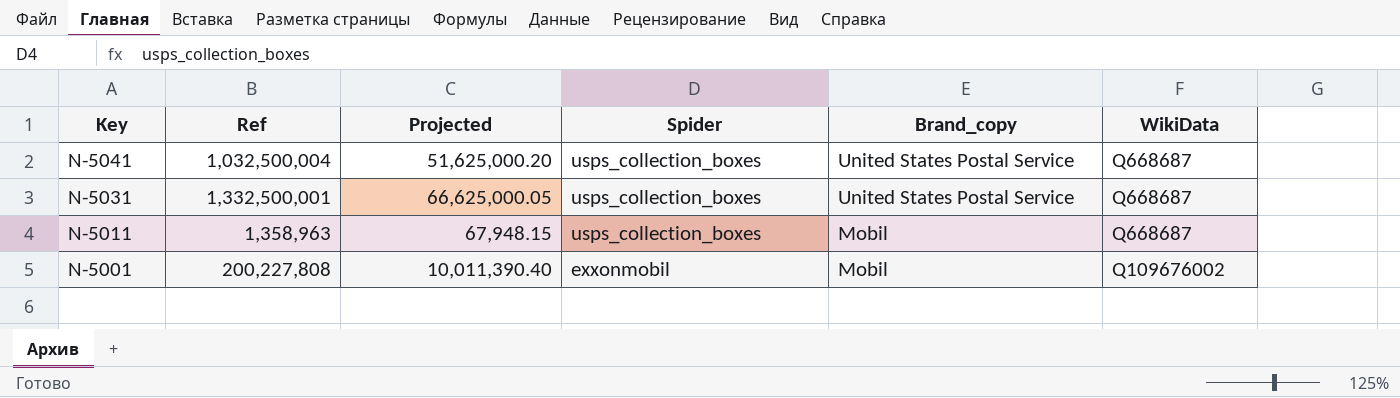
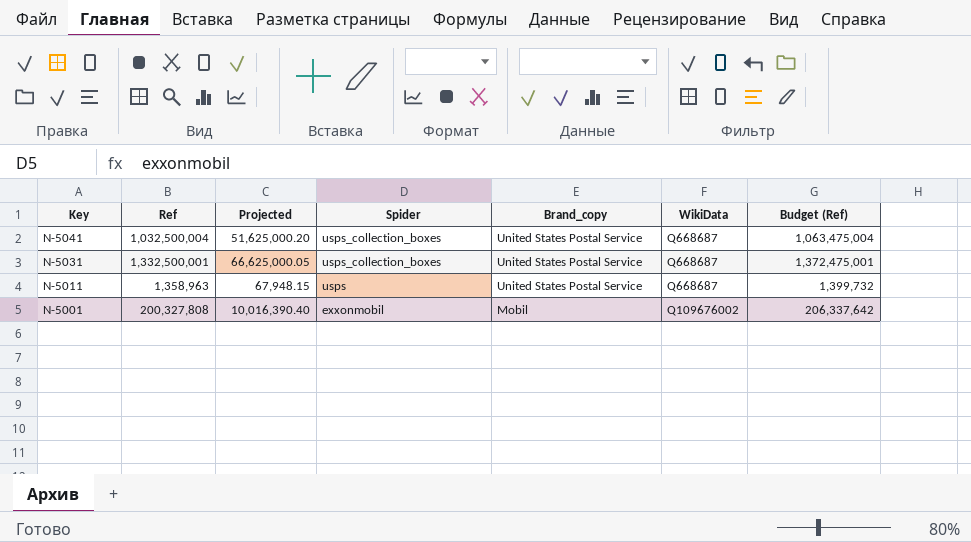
column Budget (Ref) | formula: none -> [Ref] * 1.03
N-5011 | Spider: usps_collection_boxes -> usps
N-5011 | Brand_copy: Mobil -> United States Postal Service
N-5001 | Ref: 200,227,808 -> 200,327,808
N-5001 | Projected: 10,011,390.40 -> 10,016,390.40

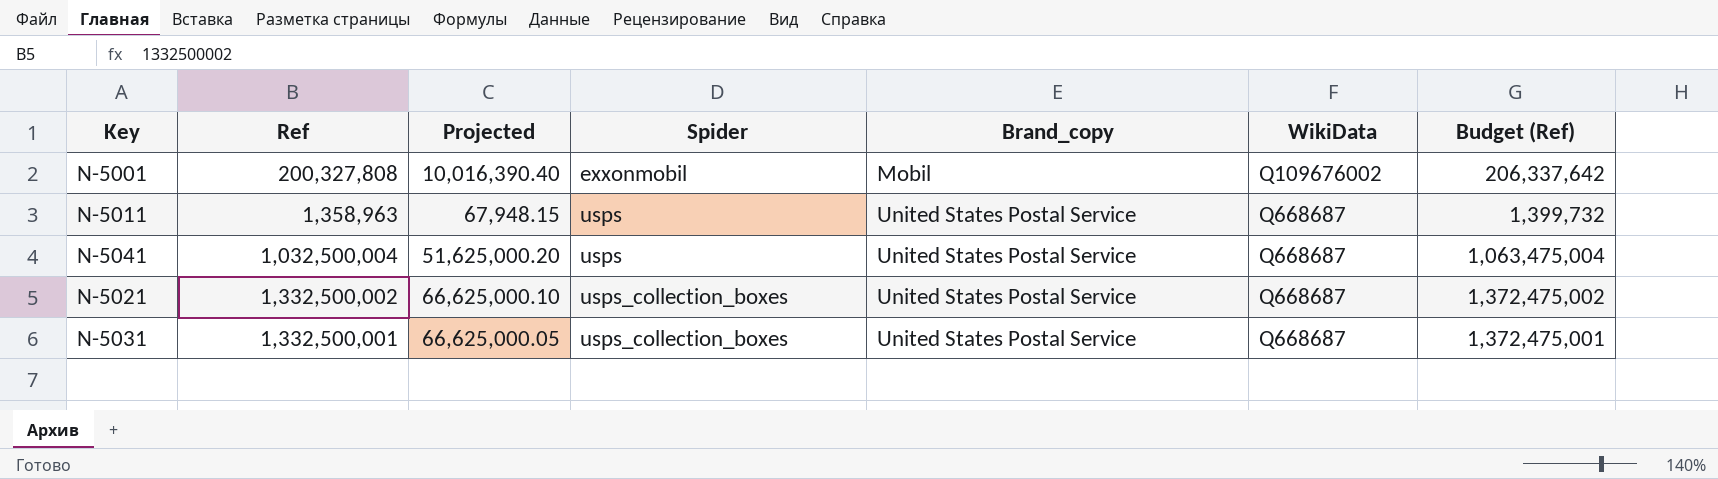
row order: Key descending -> Spider ascending
N-5041 | Spider: usps_collection_boxes -> usps
row N-5021: none -> 1,332,500,002 | 66,625,000.10 | usps_collection_boxes | United States Postal Service | Q668687 | 1,372,475,002

